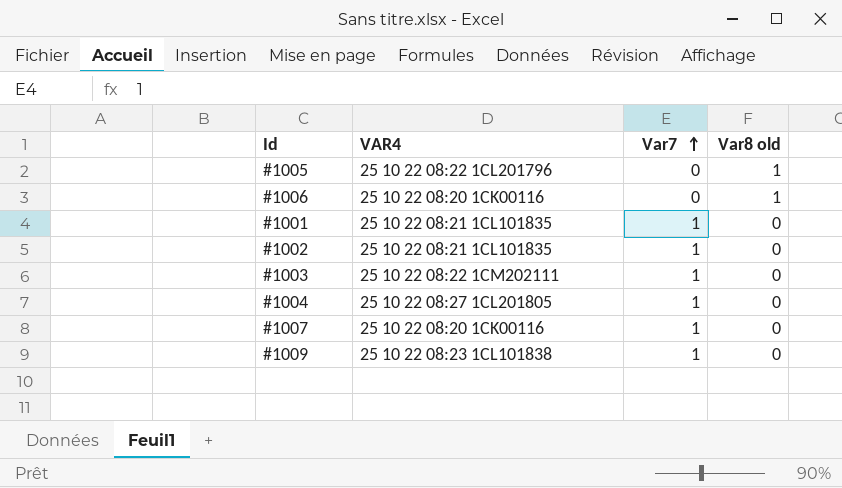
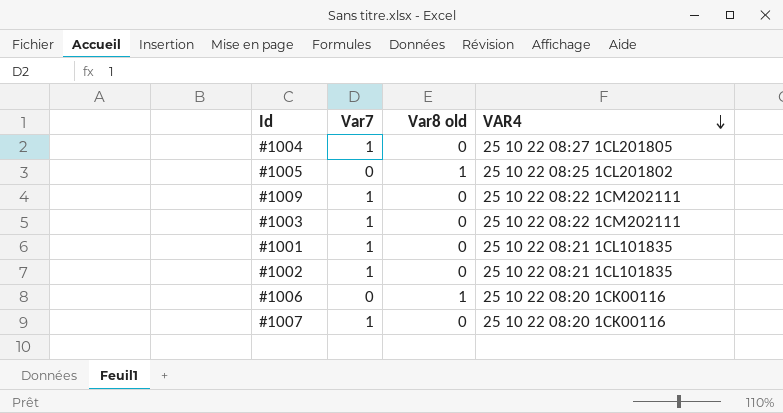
row order: Var7 ascending -> VAR4 descending
column VAR4 | position: 2 -> 4
#1005 | VAR4: 25 10 22 08:22 1CL201796 -> 25 10 22 08:25 1CL201802
#1009 | VAR4: 25 10 22 08:23 1CL101838 -> 25 10 22 08:22 1CM202111

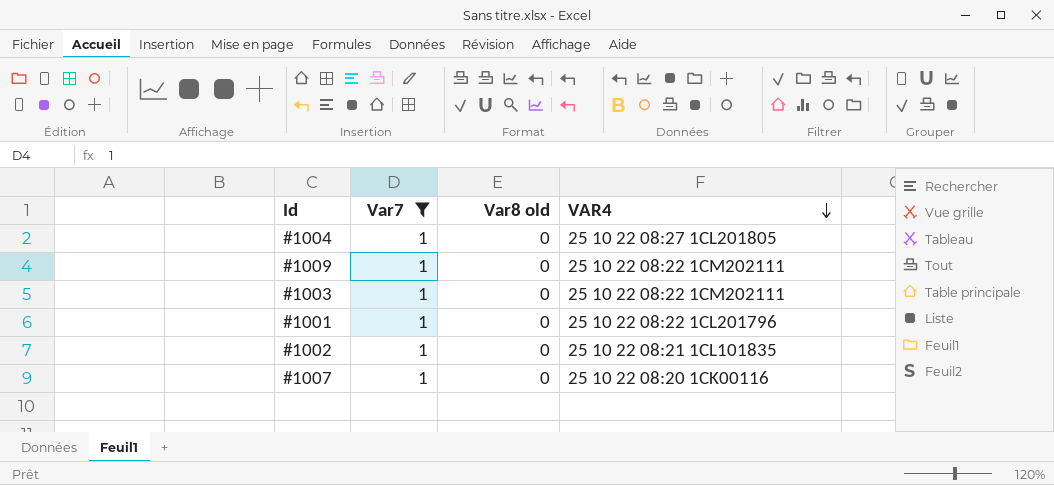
filter: none -> Var7 = 1
#1001 | VAR4: 25 10 22 08:21 1CL101835 -> 25 10 22 08:22 1CL201796

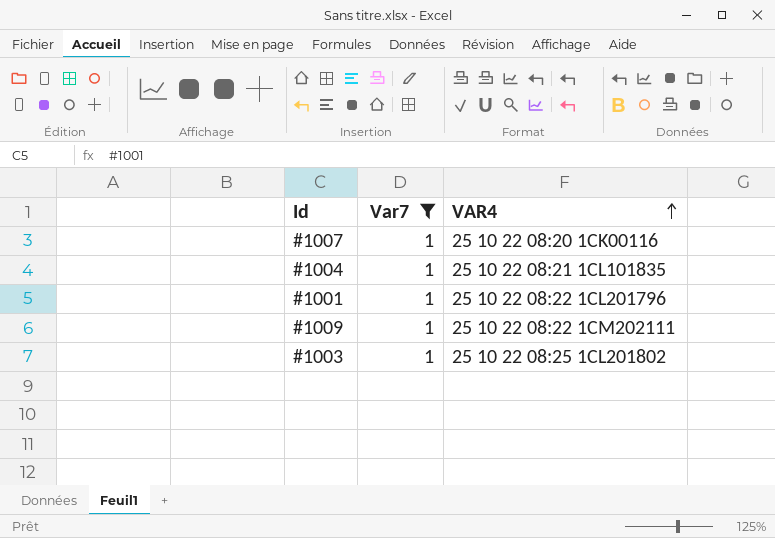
row order: VAR4 descending -> VAR4 ascending
column Var8 old | position: 3 -> none
row #1002: 1 | 0 | 25 10 22 08:21 1CL101835 -> none
#1004 | VAR4: 25 10 22 08:27 1CL201805 -> 25 10 22 08:21 1CL101835
#1003 | VAR4: 25 10 22 08:22 1CM202111 -> 25 10 22 08:25 1CL201802

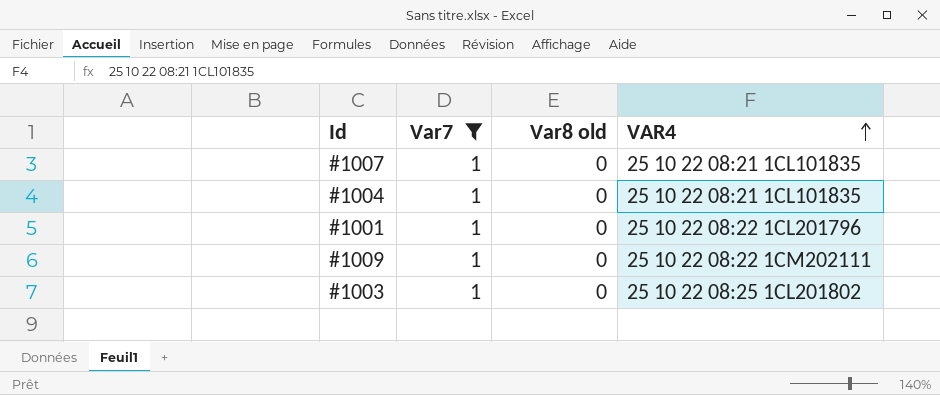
column Var8 old | position: none -> 3
#1007 | VAR4: 25 10 22 08:20 1CK00116 -> 25 10 22 08:21 1CL101835

